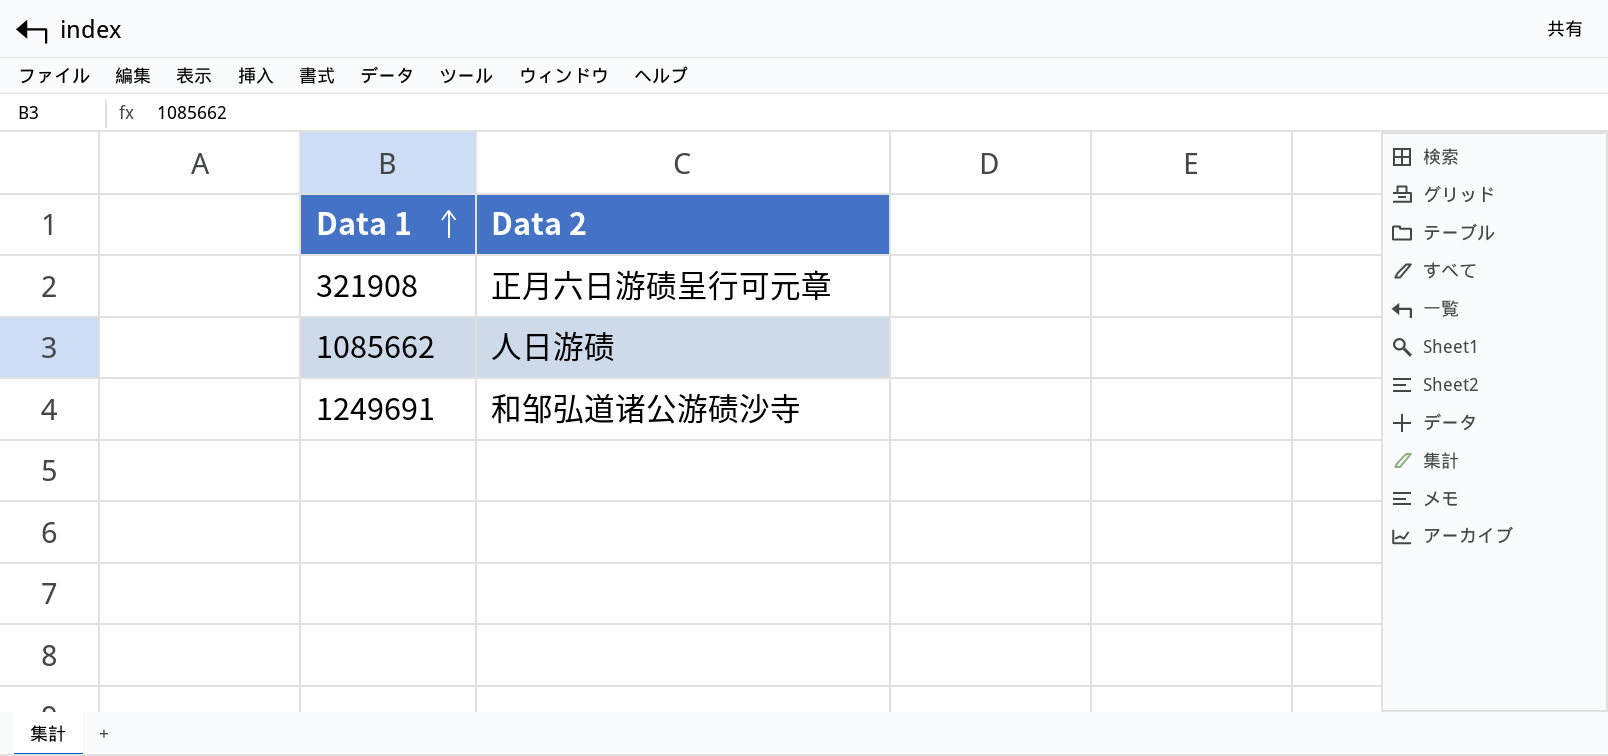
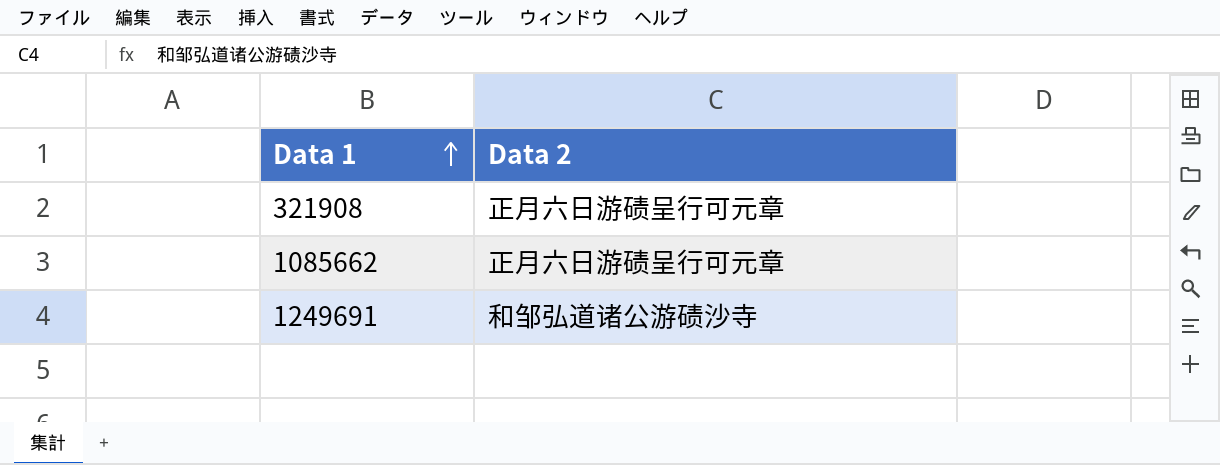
1085662 | Data 2: 人日游碛 -> 正月六日游碛呈行可元章

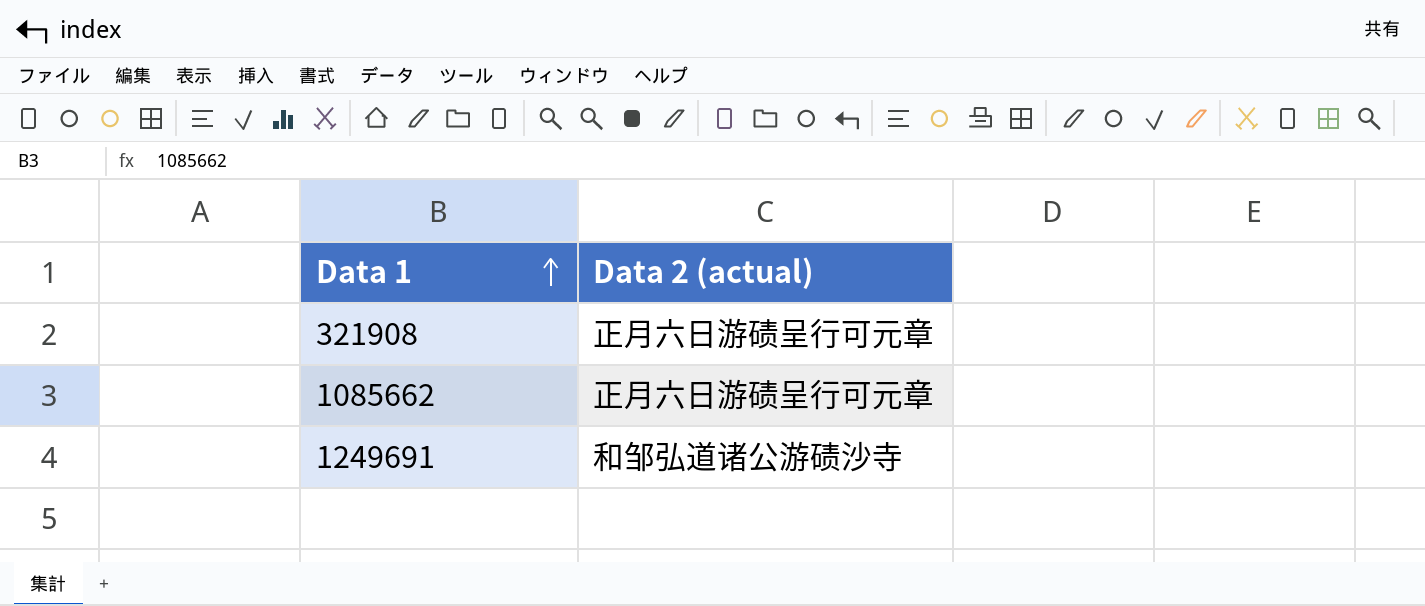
column name: Data 2 -> Data 2 (actual)

